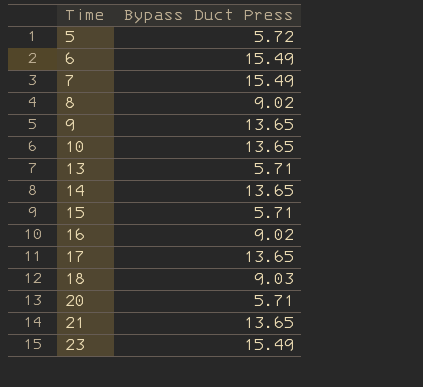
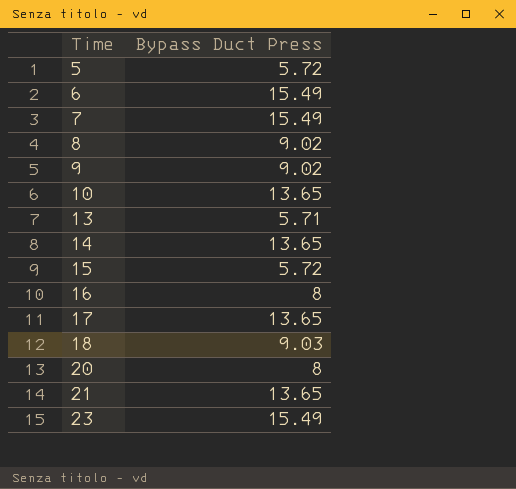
9 | Bypass Duct Press: 13.65 -> 9.02
15 | Bypass Duct Press: 5.71 -> 5.72
16 | Bypass Duct Press: 9.02 -> 8
20 | Bypass Duct Press: 5.71 -> 8

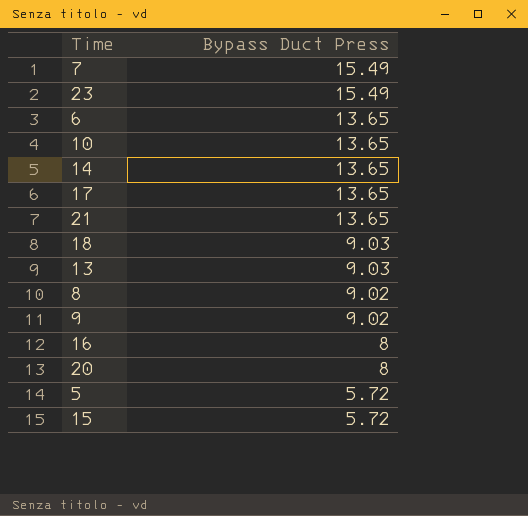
row order: Time ascending -> Bypass Duct Press descending
6 | Bypass Duct Press: 15.49 -> 13.65
13 | Bypass Duct Press: 5.71 -> 9.03

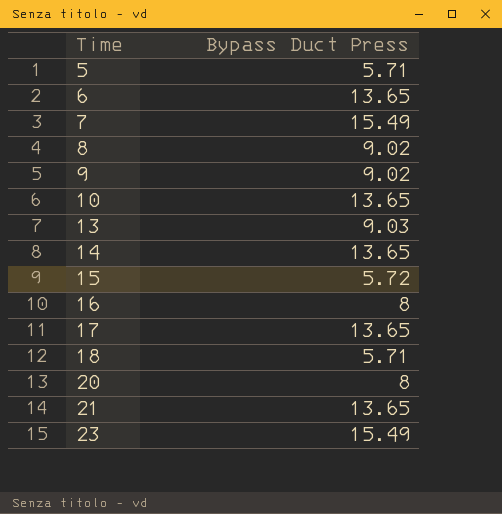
row order: Bypass Duct Press descending -> Time ascending
5 | Bypass Duct Press: 5.72 -> 5.71
18 | Bypass Duct Press: 9.03 -> 5.71

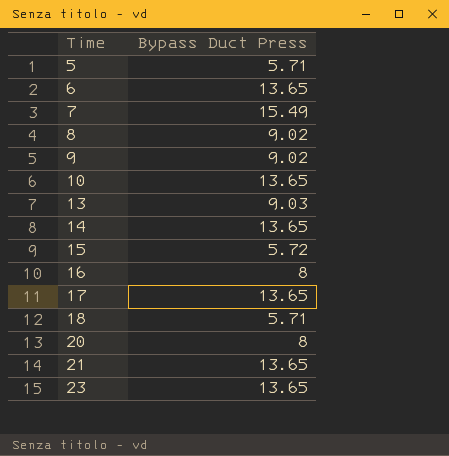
23 | Bypass Duct Press: 15.49 -> 13.65

